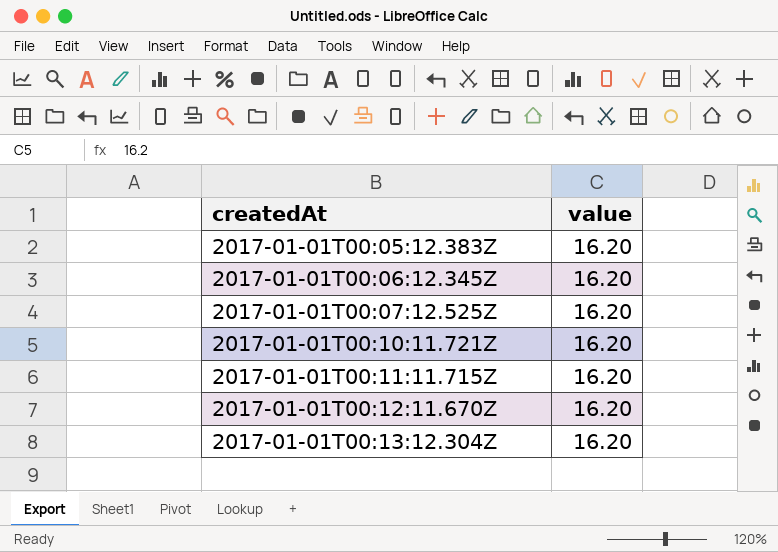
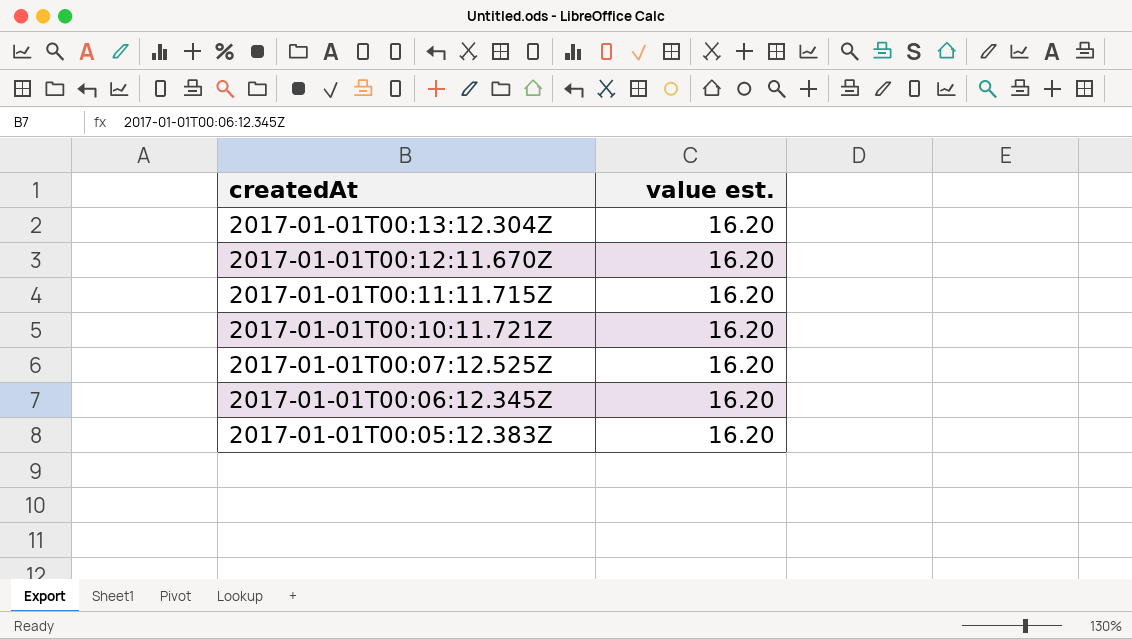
row order: createdAt ascending -> createdAt descending
column name: value -> value est.

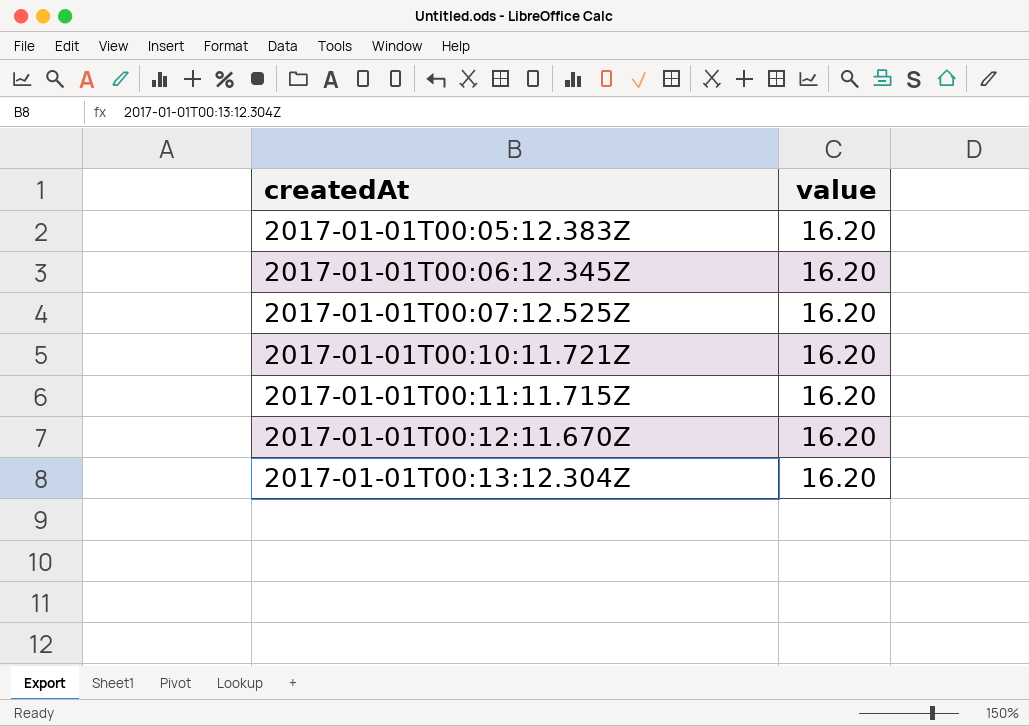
row order: createdAt descending -> createdAt ascending
column name: value est. -> value

